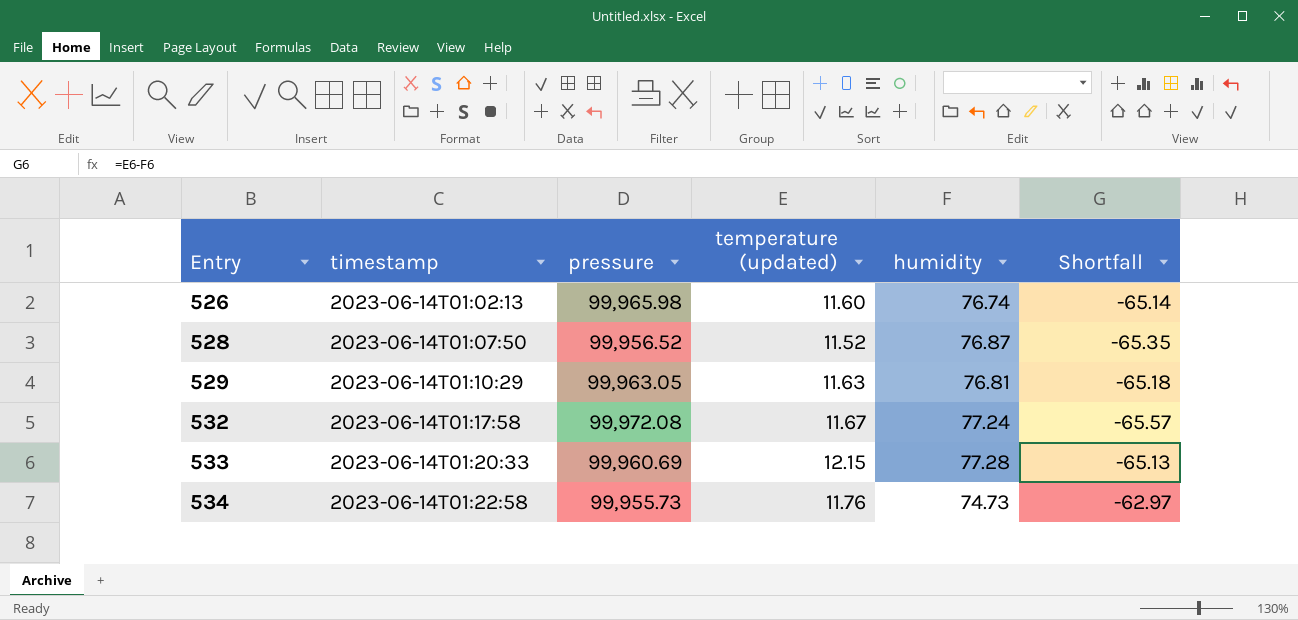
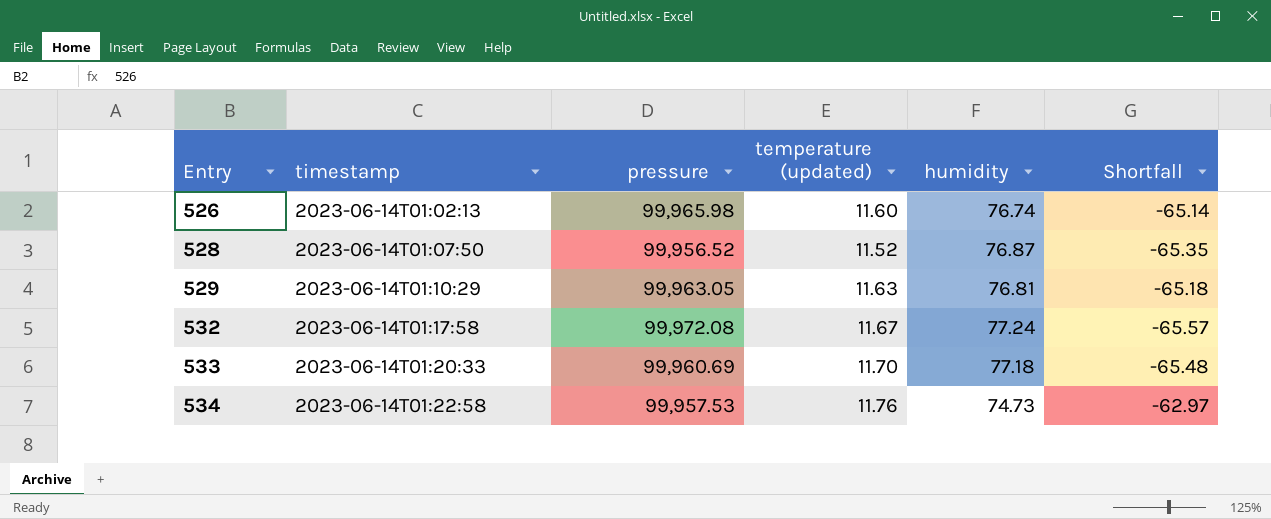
533 | temperature (updated): 12.15 -> 11.70
533 | humidity: 77.28 -> 77.18
533 | Shortfall: -65.13 -> -65.48
534 | pressure: 99,955.73 -> 99,957.53

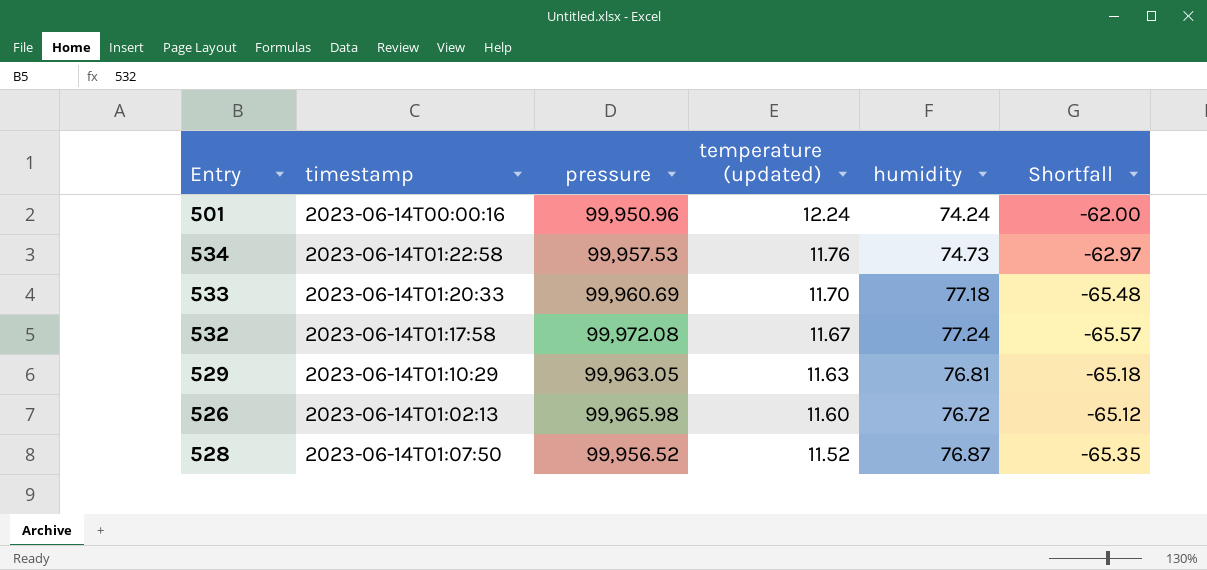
row order: Entry ascending -> temperature (updated) descending
row 501: none -> 2023-06-14T00:00:16 | 99,950.96 | 12.24 | 74.24 | -62.00
526 | humidity: 76.74 -> 76.72
526 | Shortfall: -65.14 -> -65.12

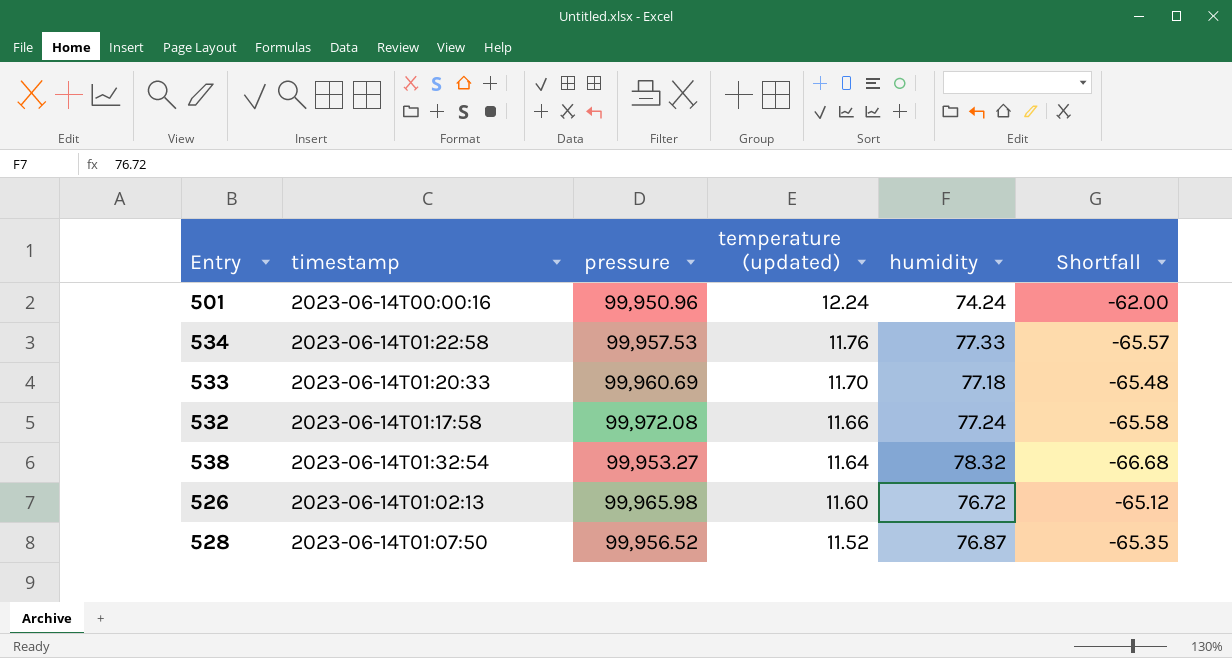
row 529: 2023-06-14T01:10:29 | 99,963.05 | 11.63 | 76.81 | -65.18 -> none
534 | humidity: 74.73 -> 77.33
534 | Shortfall: -62.97 -> -65.57
532 | temperature (updated): 11.67 -> 11.66
532 | Shortfall: -65.57 -> -65.58
row 538: none -> 2023-06-14T01:32:54 | 99,953.27 | 11.64 | 78.32 | -66.68

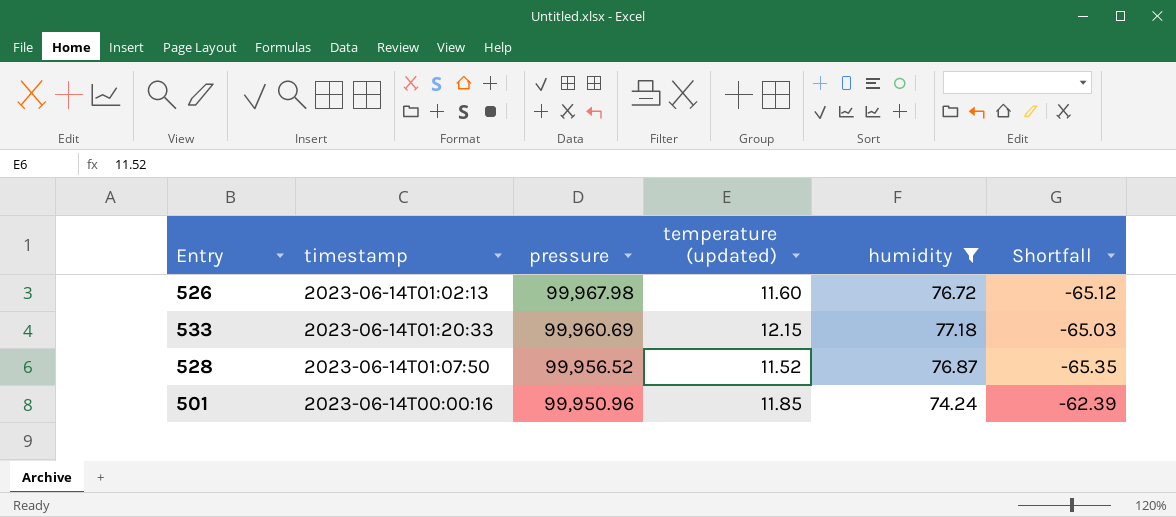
filter: none -> humidity <= 77.18
row order: temperature (updated) descending -> pressure descending
526 | pressure: 99,965.98 -> 99,967.98
533 | temperature (updated): 11.70 -> 12.15
533 | Shortfall: -65.48 -> -65.03
501 | temperature (updated): 12.24 -> 11.85
501 | Shortfall: -62.00 -> -62.39

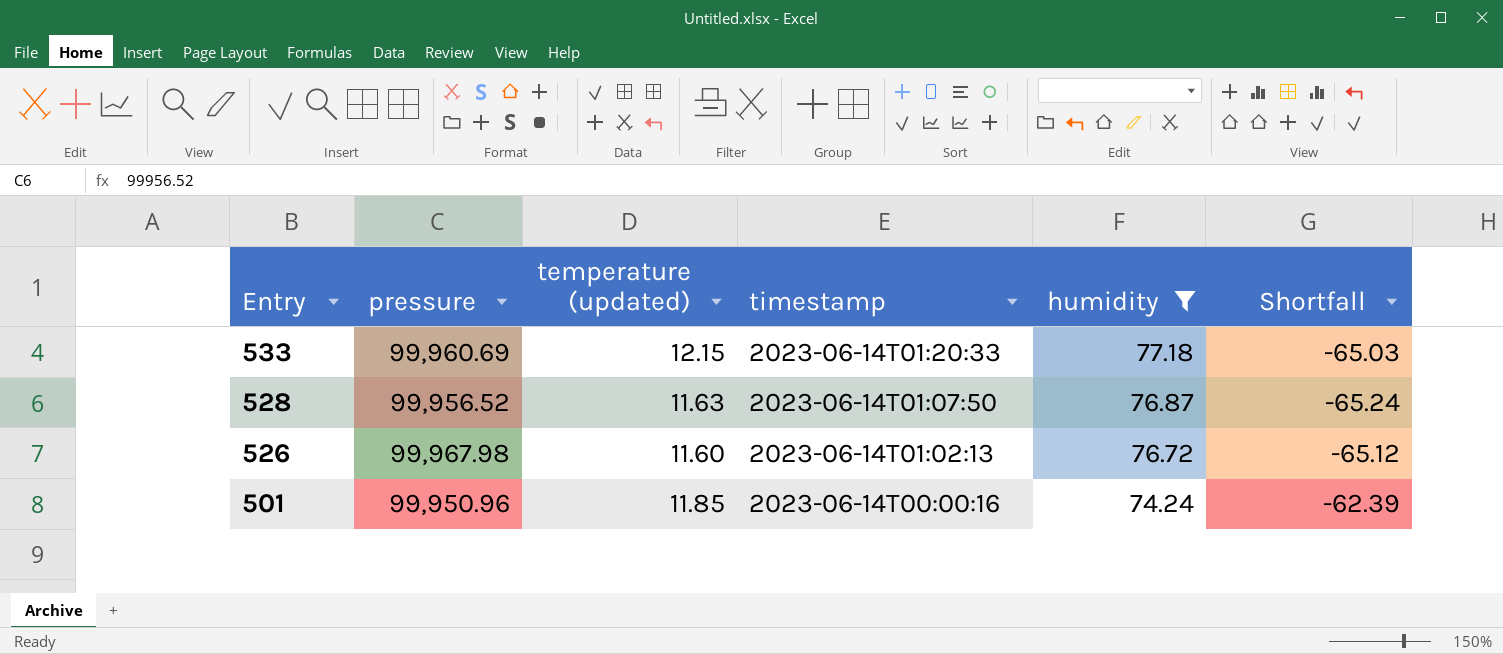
row order: pressure descending -> Entry descending
column timestamp | position: 2 -> 4
528 | temperature (updated): 11.52 -> 11.63
528 | Shortfall: -65.35 -> -65.24

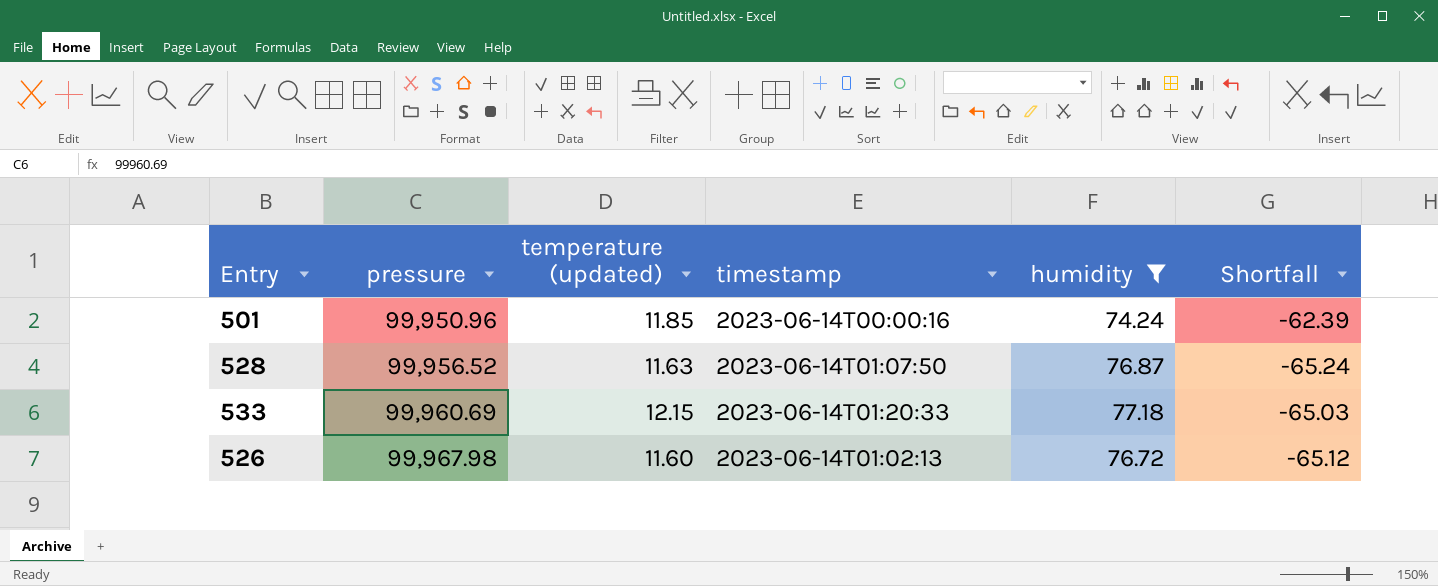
row order: Entry descending -> pressure ascending

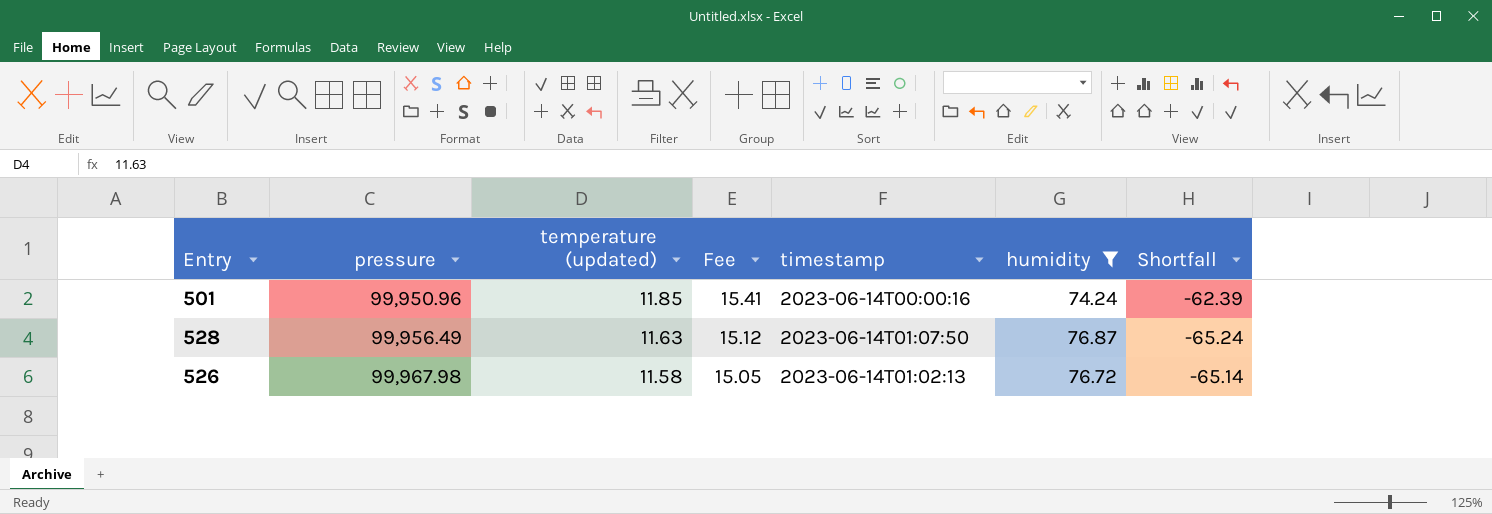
column Fee | formula: none -> [temperature (updated)] * 1.3
row 533: 99,960.69 | 12.15 | 2023-06-14T01:20:33 | 77.18 | -65.03 -> none
528 | pressure: 99,956.52 -> 99,956.49
526 | temperature (updated): 11.60 -> 11.58
526 | Shortfall: -65.12 -> -65.14

